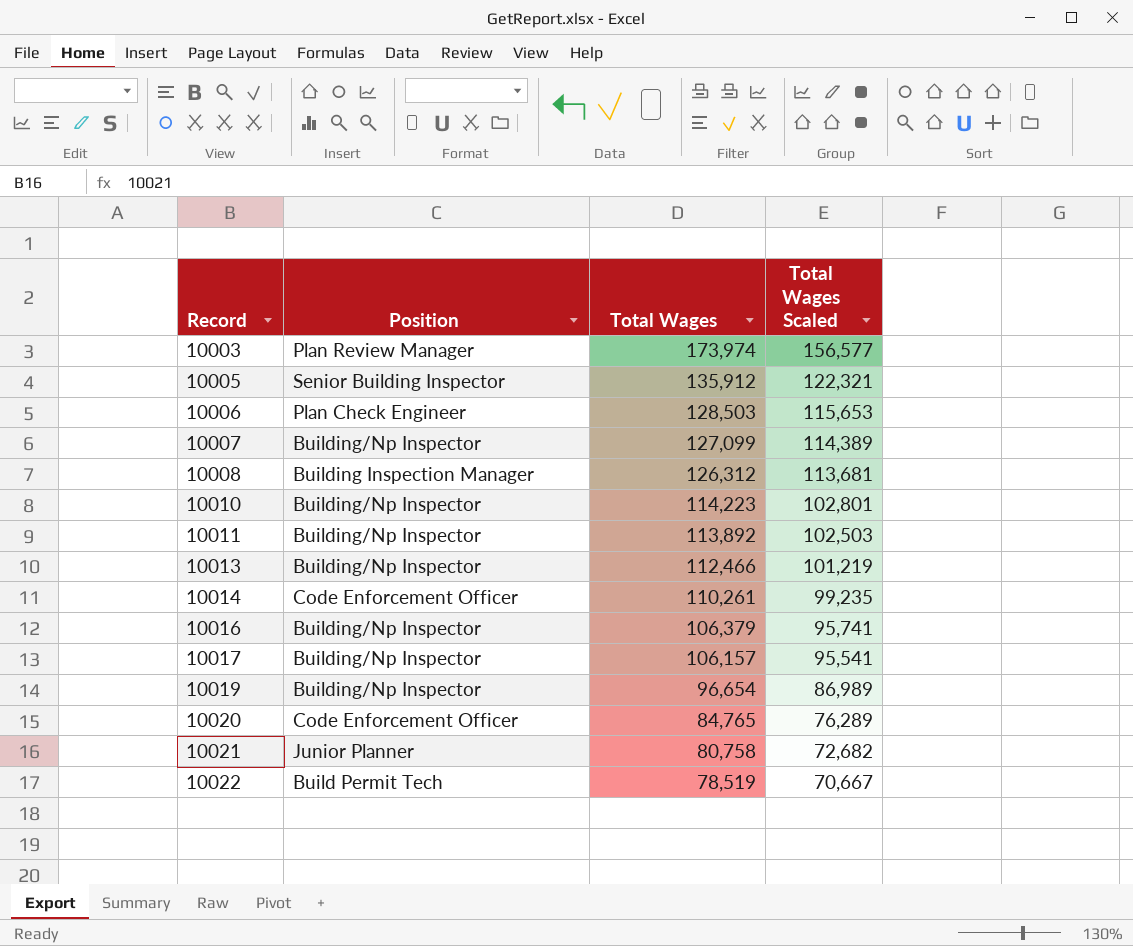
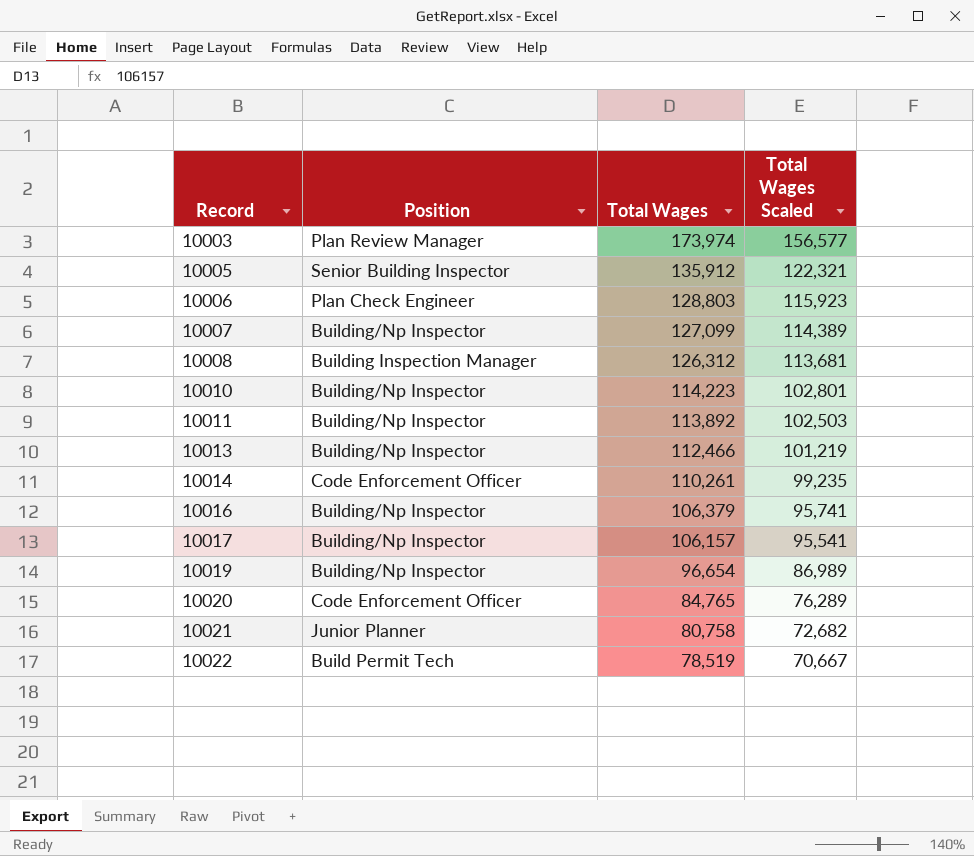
10006 | Total Wages: 128,503 -> 128,803
10006 | Total Wages Scaled: 115,653 -> 115,923

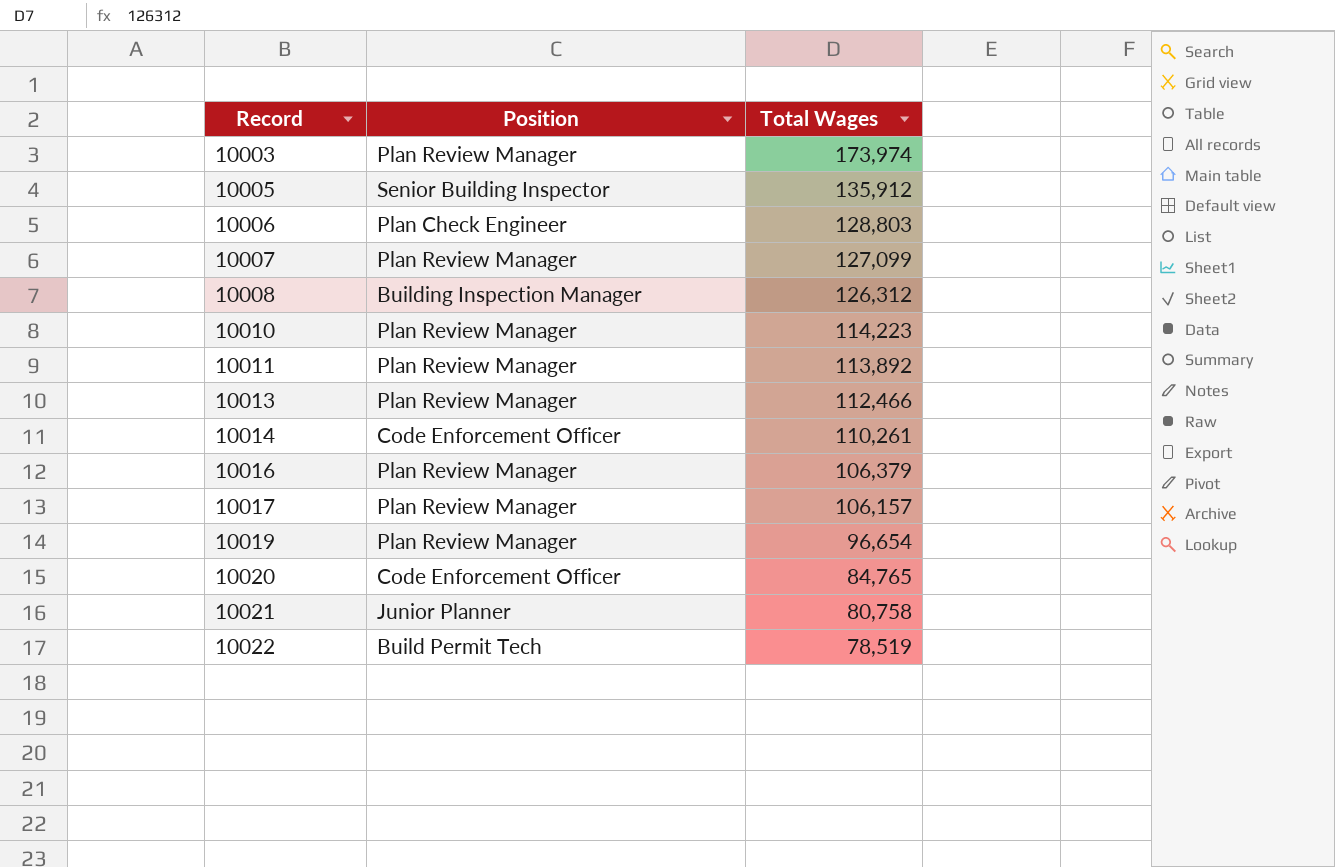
column Total Wages Scaled | formula: [Total Wages] * 0.9 -> none
10007 | Position: Building/Np Inspector -> Plan Review Manager
10010 | Position: Building/Np Inspector -> Plan Review Manager
10011 | Position: Building/Np Inspector -> Plan Review Manager
10013 | Position: Building/Np Inspector -> Plan Review Manager
10016 | Position: Building/Np Inspector -> Plan Review Manager
10017 | Position: Building/Np Inspector -> Plan Review Manager
10019 | Position: Building/Np Inspector -> Plan Review Manager

